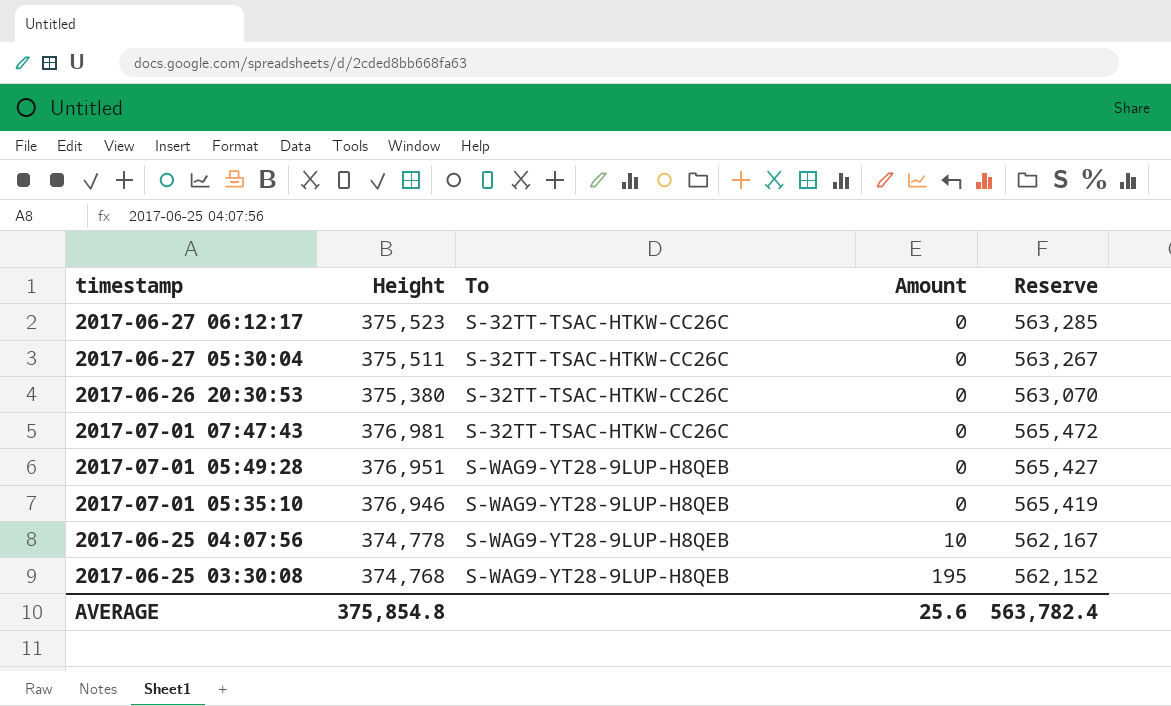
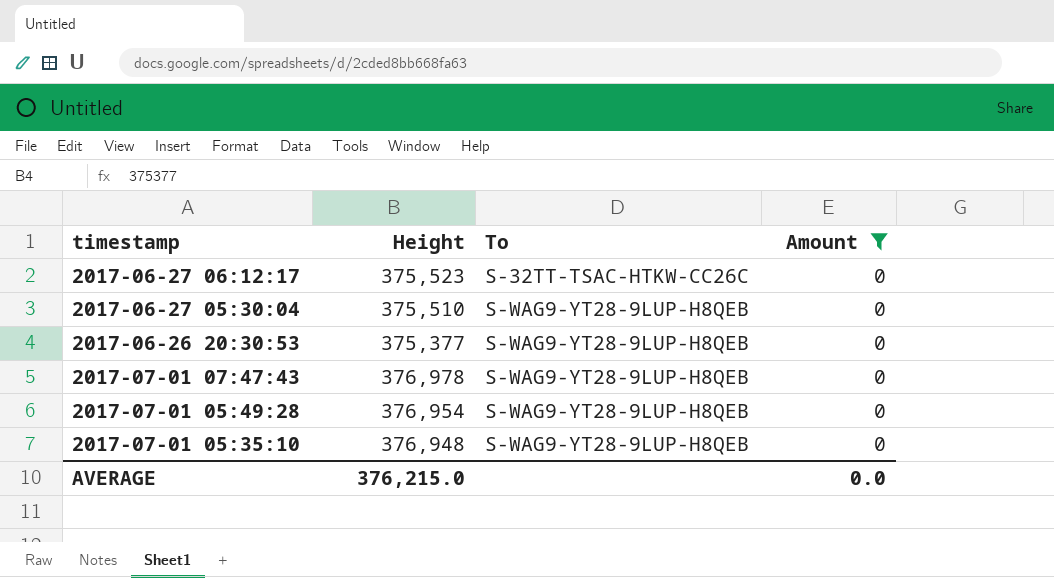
filter: none -> Amount = 0
column Reserve | formula: [Height] * 1.5 -> none
2017-06-27 05:30:04 | Height: 375,511 -> 375,510
2017-06-27 05:30:04 | To: S-32TT-TSAC-HTKW-CC26C -> S-WAG9-YT28-9LUP-H8QEB
2017-06-26 20:30:53 | Height: 375,380 -> 375,377
2017-06-26 20:30:53 | To: S-32TT-TSAC-HTKW-CC26C -> S-WAG9-YT28-9LUP-H8QEB
2017-07-01 07:47:43 | Height: 376,981 -> 376,978
2017-07-01 07:47:43 | To: S-32TT-TSAC-HTKW-CC26C -> S-WAG9-YT28-9LUP-H8QEB
2017-07-01 05:49:28 | Height: 376,951 -> 376,954
2017-07-01 05:35:10 | Height: 376,946 -> 376,948
AVERAGE | Height: 375,854.8 -> 376,215.0
AVERAGE | Amount: 25.6 -> 0.0

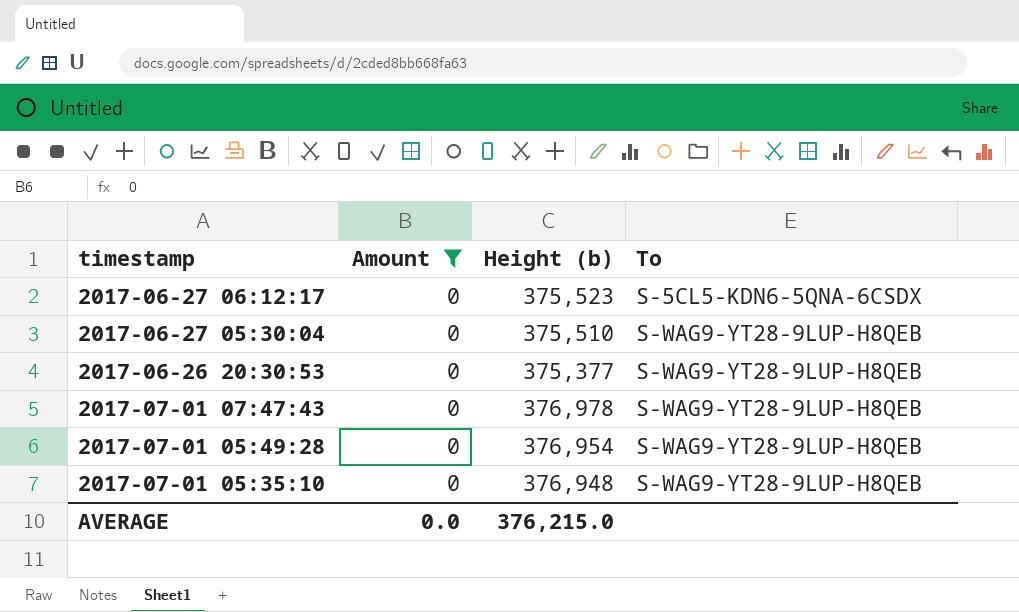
column Amount | position: 4 -> 2
column name: Height -> Height (b)
2017-06-27 06:12:17 | To: S-32TT-TSAC-HTKW-CC26C -> S-5CL5-KDN6-5QNA-6CSDX

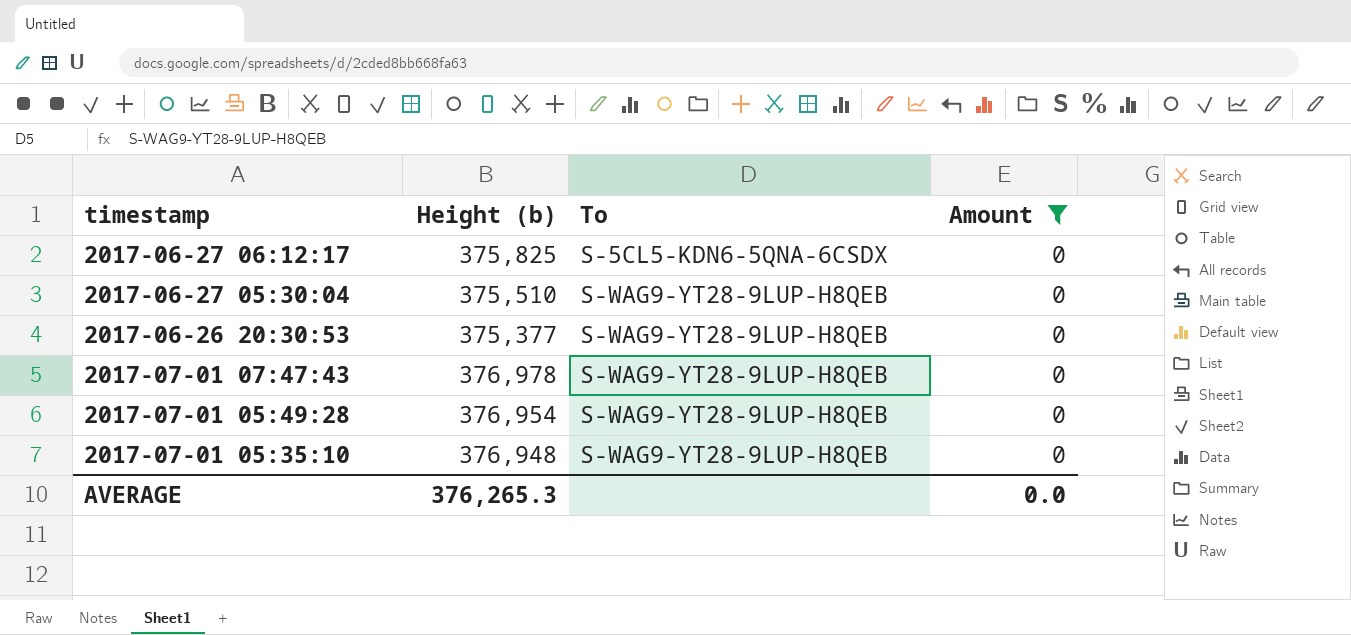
column Amount | position: 2 -> 4
2017-06-27 06:12:17 | Height (b): 375,523 -> 375,825
AVERAGE | Height (b): 376,215.0 -> 376,265.3

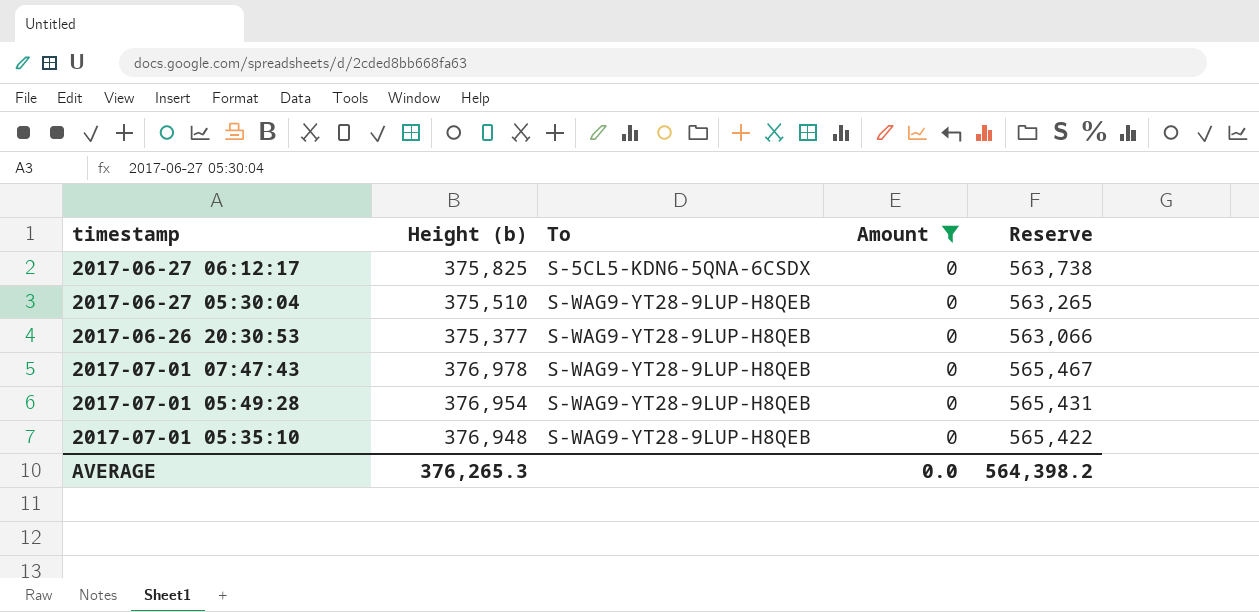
column Reserve | formula: none -> [Height (b)] * 1.5

